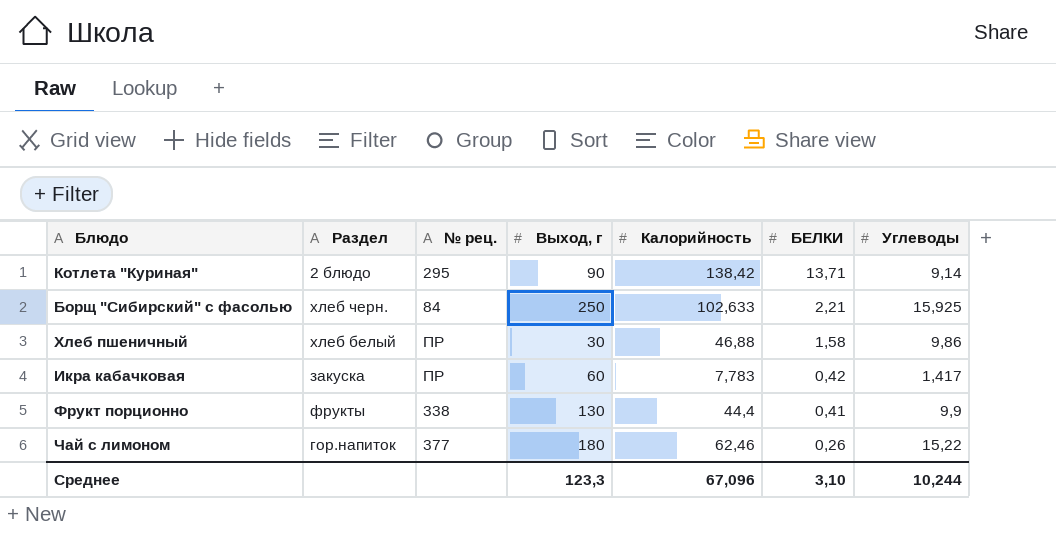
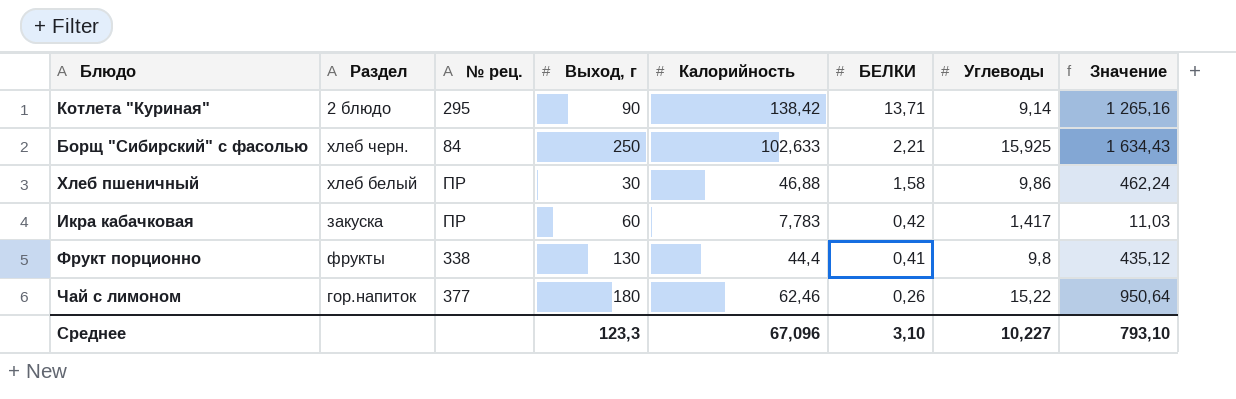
column Значение | formula: none -> [Калорийность] * [Углеводы]
Фрукт порционно | Углеводы: 9,9 -> 9,8
Среднее | Углеводы: 10,244 -> 10,227

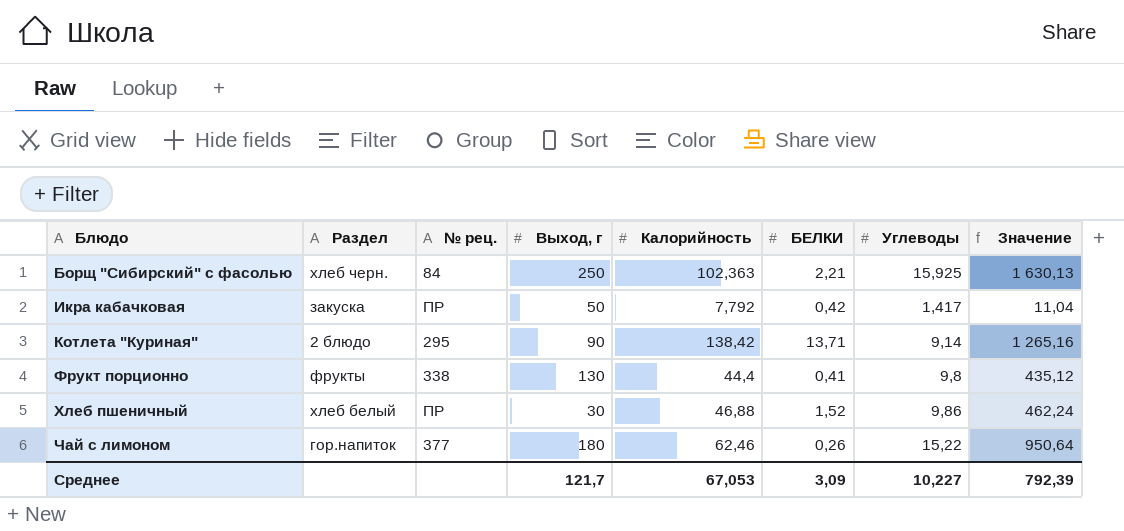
row order: БЕЛКИ descending -> Блюдо ascending
Борщ "Сибирский" с фасолью | Калорийность: 102,633 -> 102,363
Борщ "Сибирский" с фасолью | Значение: 1 634,43 -> 1 630,13
Икра кабачковая | Выход, г: 60 -> 50
Икра кабачковая | Калорийность: 7,783 -> 7,792
Икра кабачковая | Значение: 11,03 -> 11,04
Хлеб пшеничный | БЕЛКИ: 1,58 -> 1,52
Среднее | Выход, г: 123,3 -> 121,7
Среднее | Калорийность: 67,096 -> 67,053
Среднее | БЕЛКИ: 3,10 -> 3,09
Среднее | Значение: 793,10 -> 792,39

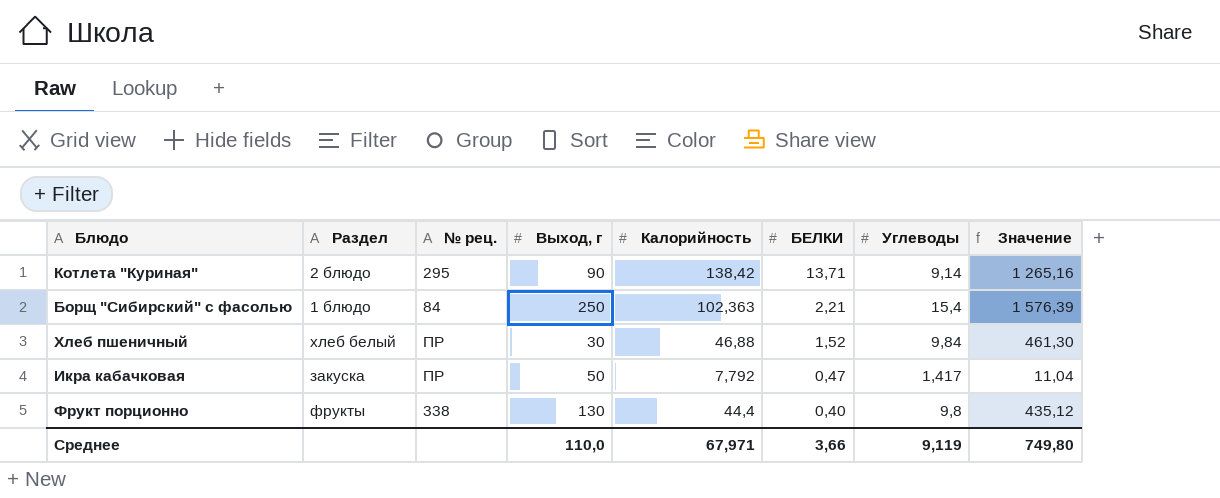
row order: Блюдо ascending -> БЕЛКИ descending
row Чай с лимоном: гор.напиток | 377 | 180 | 62,46 | 0,26 | 15,22 | 950,64 -> none
Борщ "Сибирский" с фасолью | Раздел: хлеб черн. -> 1 блюдо
Борщ "Сибирский" с фасолью | Углеводы: 15,925 -> 15,4
Борщ "Сибирский" с фасолью | Значение: 1 630,13 -> 1 576,39
Хлеб пшеничный | Углеводы: 9,86 -> 9,84
Хлеб пшеничный | Значение: 462,24 -> 461,30
Икра кабачковая | БЕЛКИ: 0,42 -> 0,47
Фрукт порционно | БЕЛКИ: 0,41 -> 0,40
Среднее | Выход, г: 121,7 -> 110,0
Среднее | Калорийность: 67,053 -> 67,971
Среднее | БЕЛКИ: 3,09 -> 3,66
Среднее | Углеводы: 10,227 -> 9,119
Среднее | Значение: 792,39 -> 749,80

